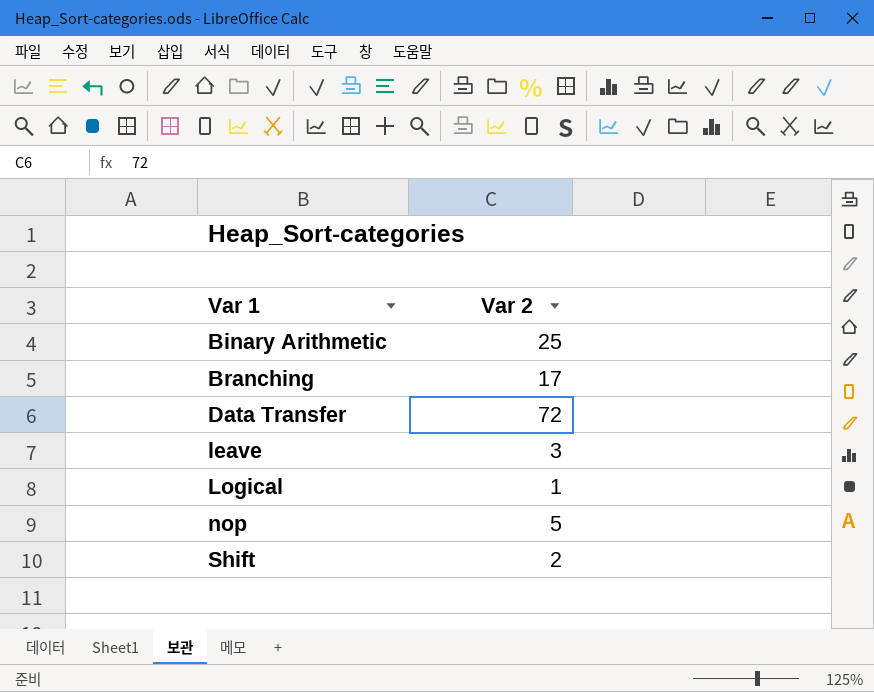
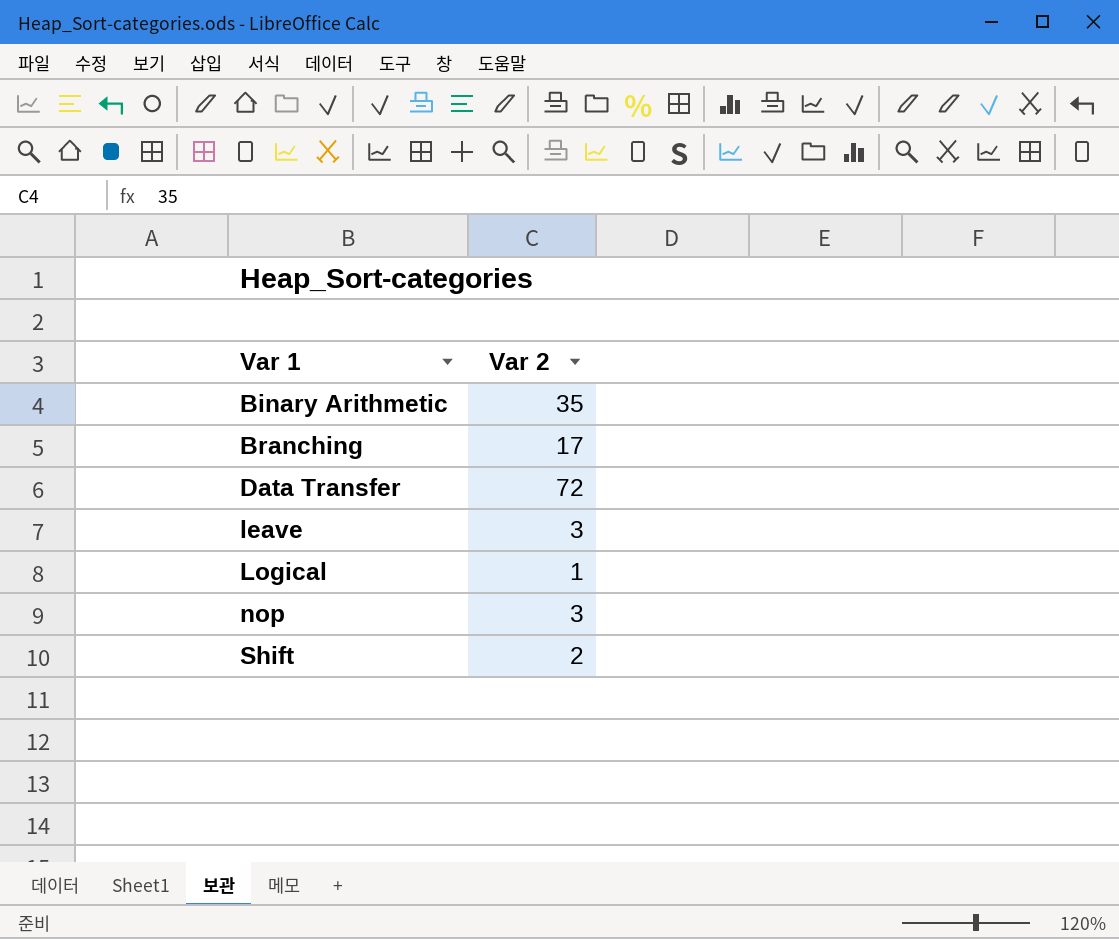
Binary Arithmetic | Var 2: 25 -> 35
nop | Var 2: 5 -> 3

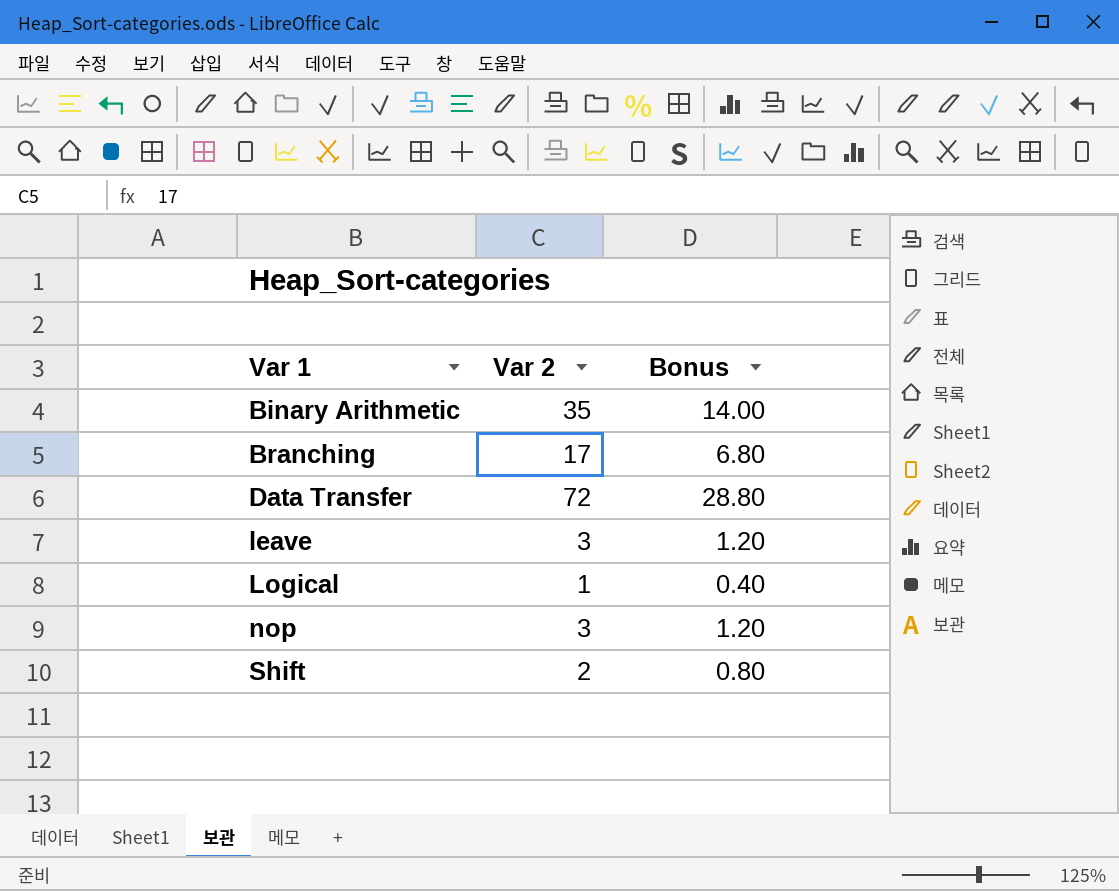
column Bonus | formula: none -> [Var 2] * 0.4

